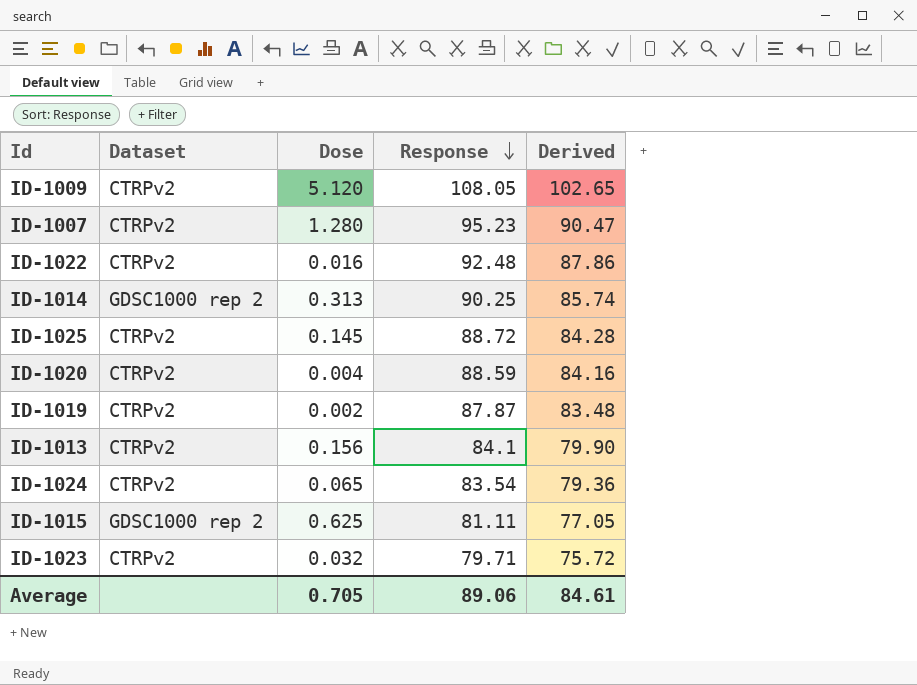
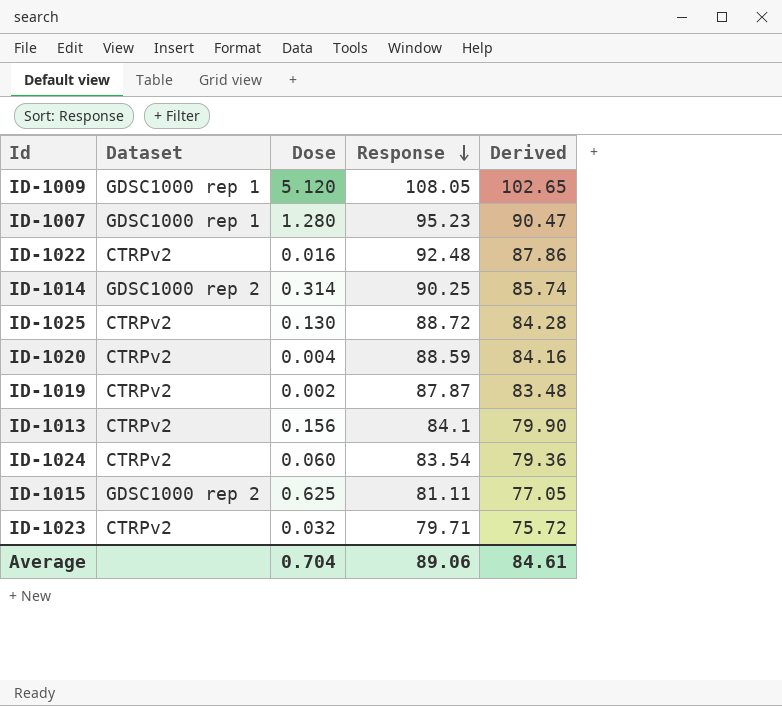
ID-1009 | Dataset: CTRPv2 -> GDSC1000 rep 1
ID-1007 | Dataset: CTRPv2 -> GDSC1000 rep 1
ID-1014 | Dose: 0.313 -> 0.314
ID-1025 | Dose: 0.145 -> 0.130
ID-1024 | Dose: 0.065 -> 0.060
Average | Dose: 0.705 -> 0.704

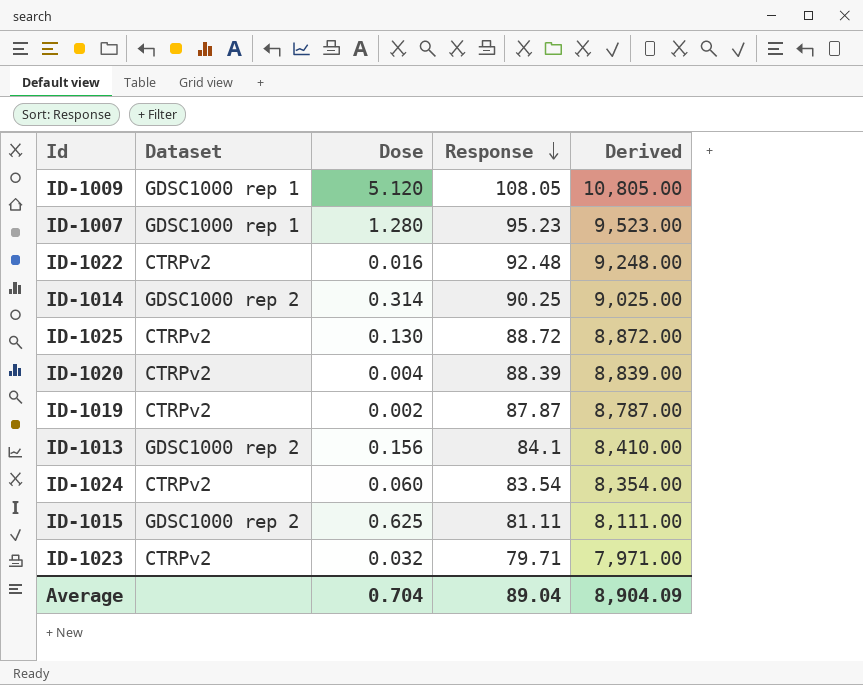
column Derived | formula: [Response] * 0.95 -> [Response] * 100
ID-1020 | Response: 88.59 -> 88.39
ID-1013 | Dataset: CTRPv2 -> GDSC1000 rep 2
Average | Response: 89.06 -> 89.04
Average | Derived: 84.61 -> 8,904.09

